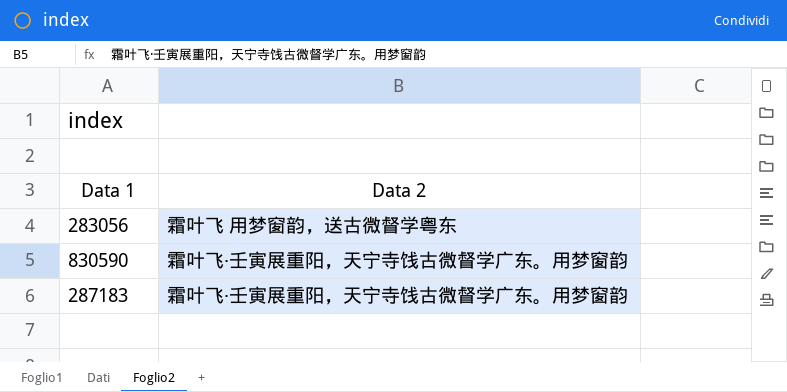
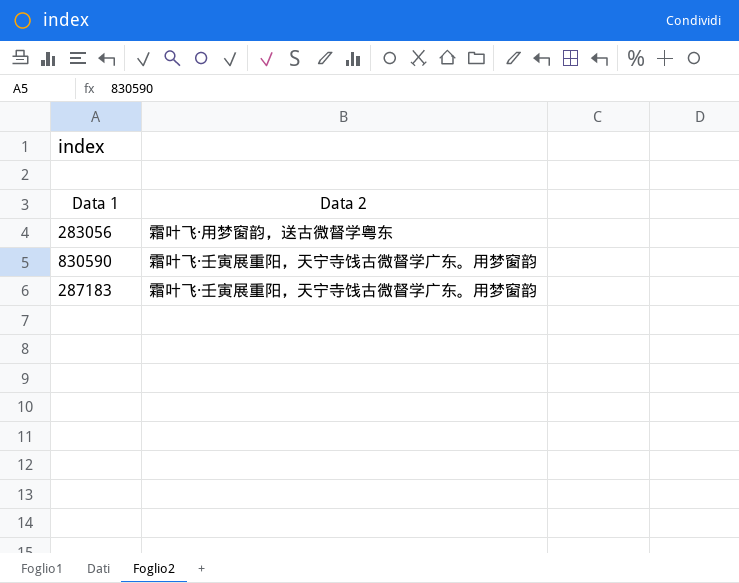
283056 | Data 2: 霜叶飞 用梦窗韵，送古微督学粤东 -> 霜叶飞·用梦窗韵，送古微督学粤东

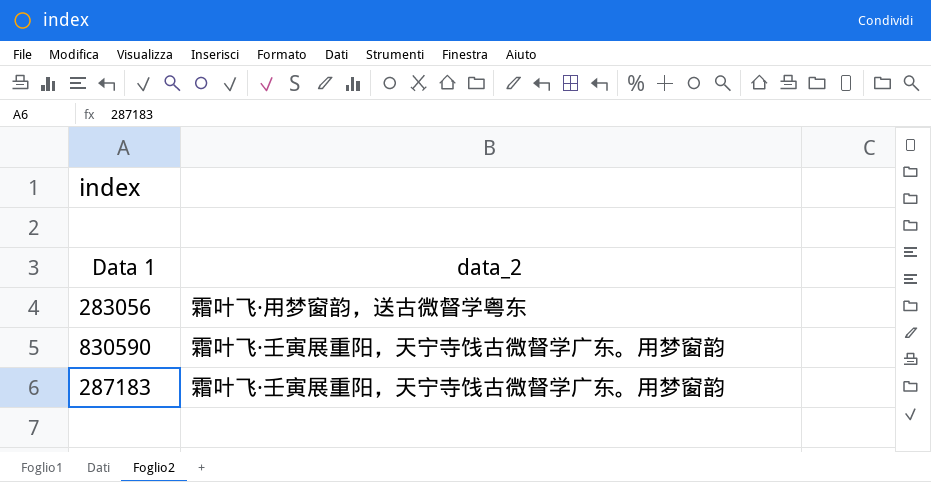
column name: Data 2 -> data_2

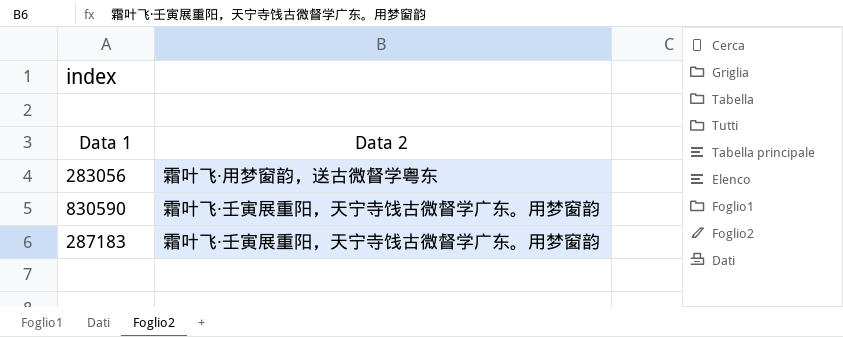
column name: data_2 -> Data 2

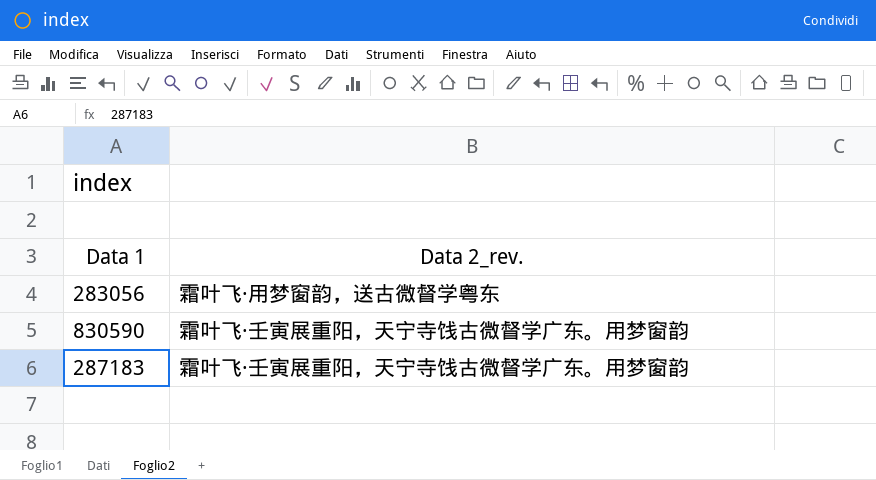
column name: Data 2 -> Data 2_rev.

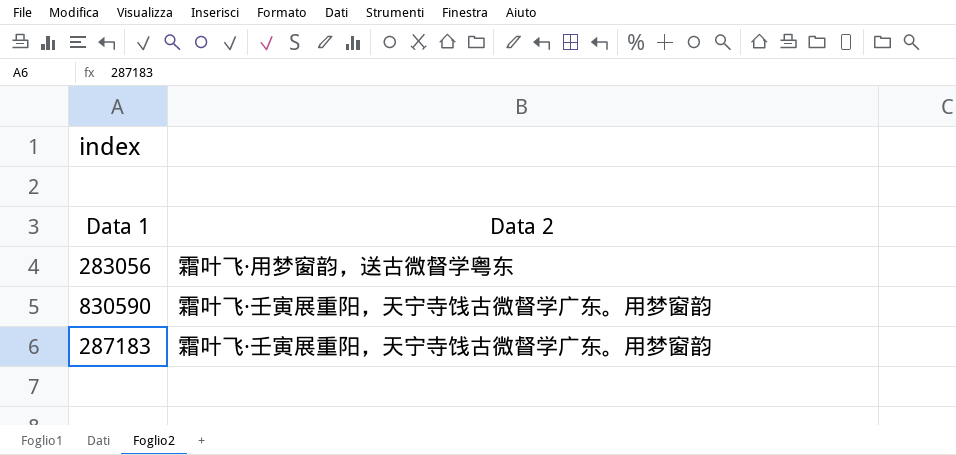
column name: Data 2_rev. -> Data 2

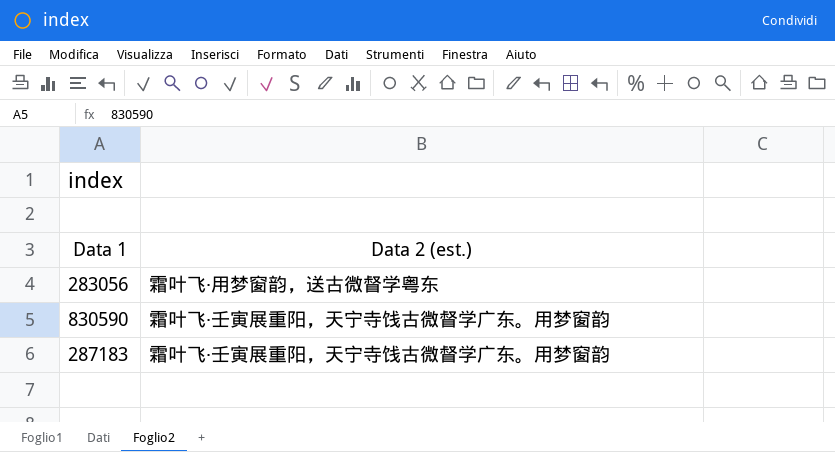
column name: Data 2 -> Data 2 (est.)

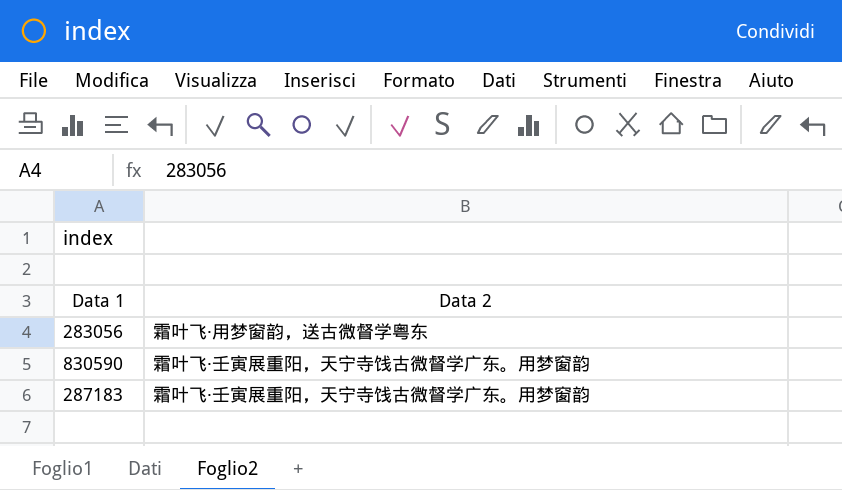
column name: Data 2 (est.) -> Data 2

